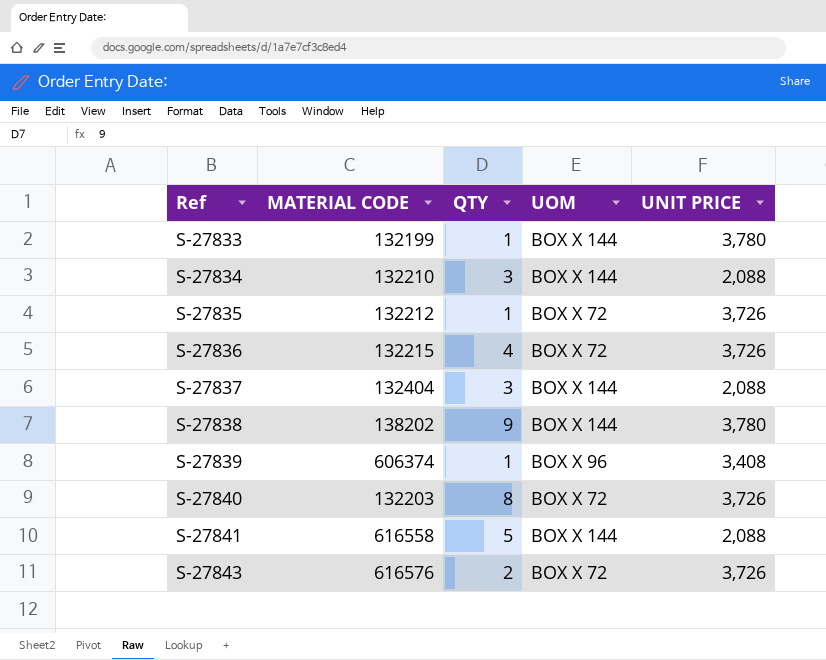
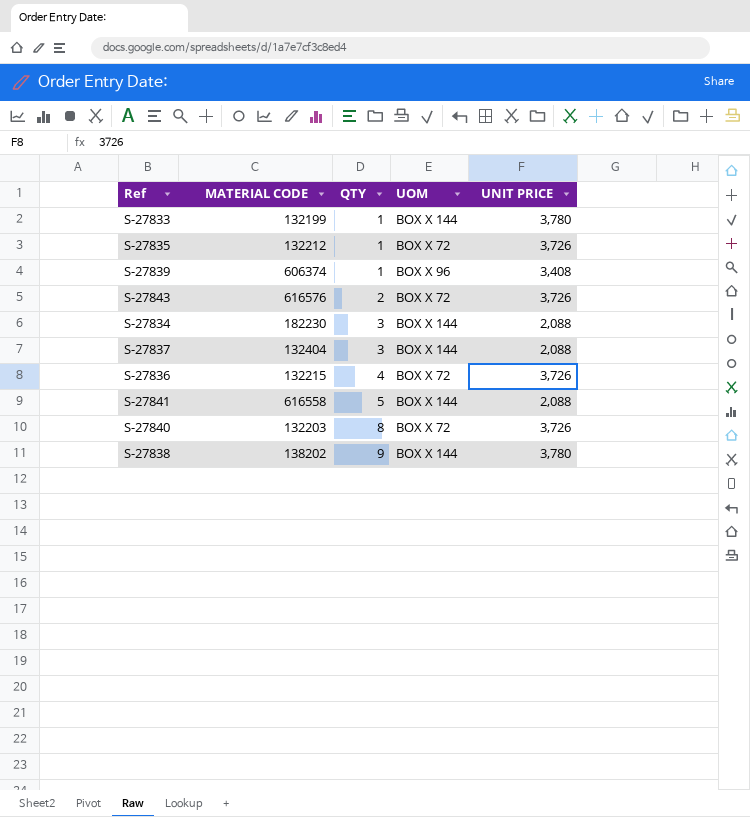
row order: Ref ascending -> QTY ascending
S-27834 | MATERIAL CODE: 132210 -> 182230

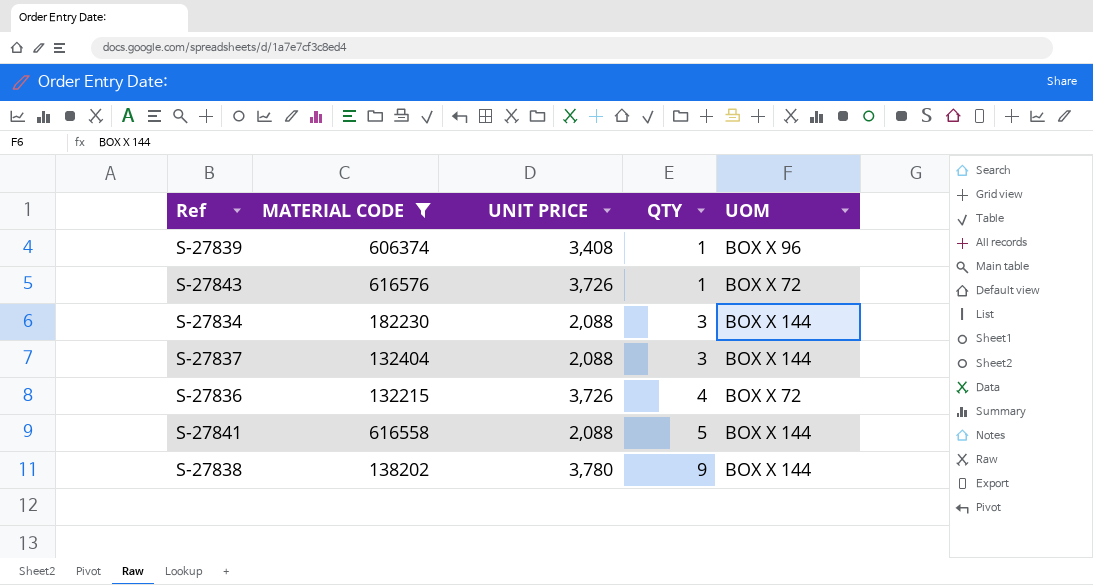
filter: none -> MATERIAL CODE >= 132215
column UNIT PRICE | position: 5 -> 3
S-27843 | QTY: 2 -> 1

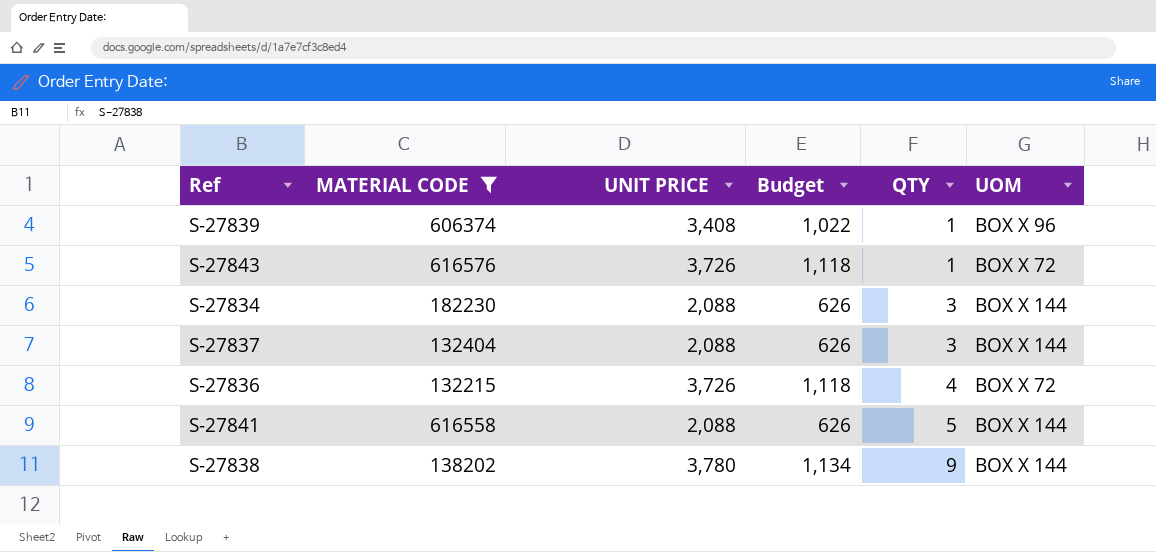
column Budget | formula: none -> [UNIT PRICE] * 0.3

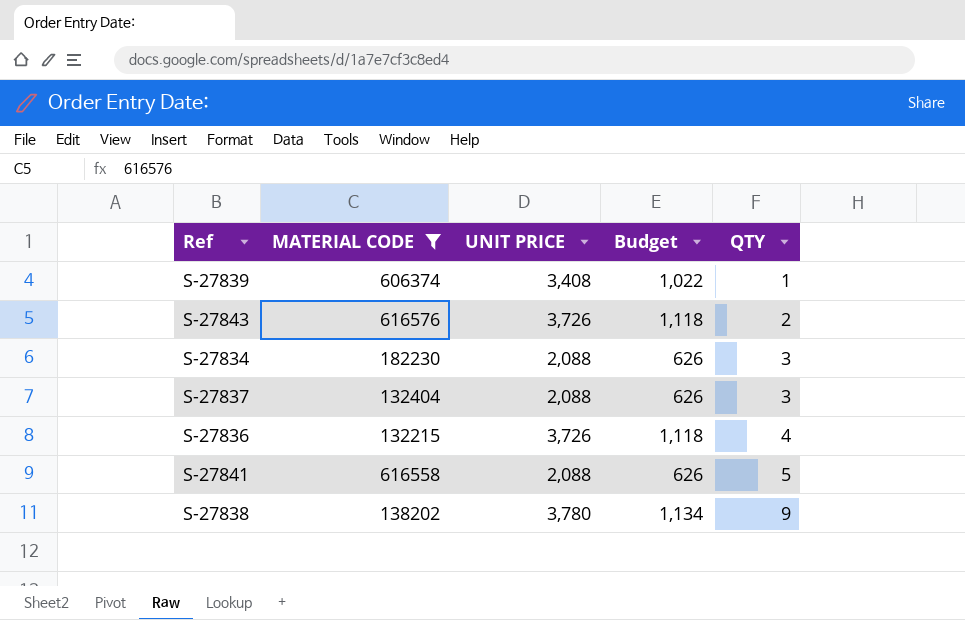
column UOM | position: 6 -> none
S-27843 | QTY: 1 -> 2

